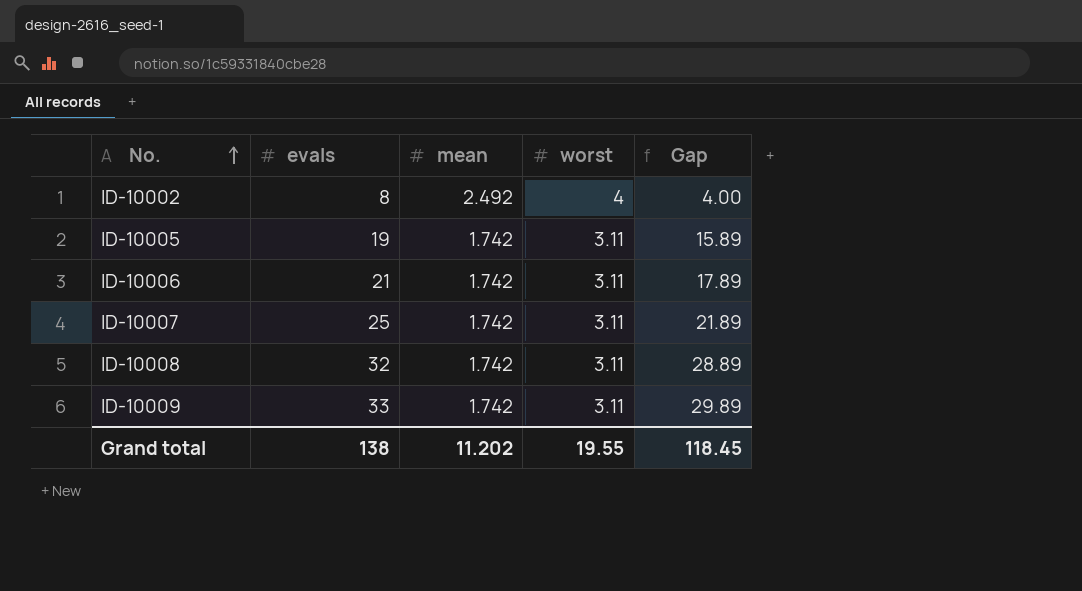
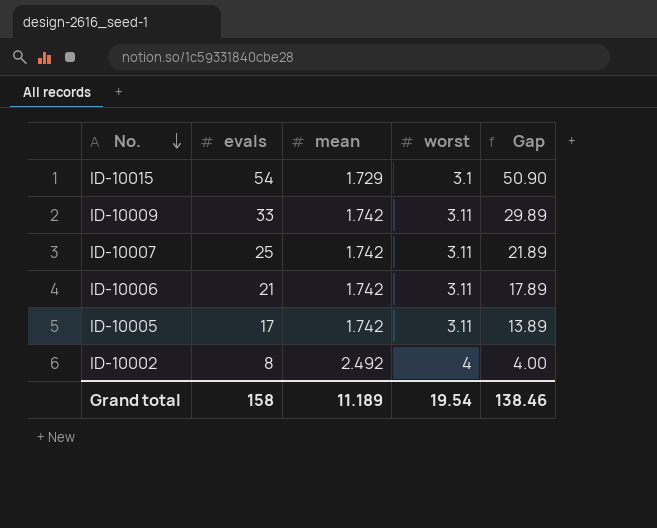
row order: No. ascending -> No. descending
row ID-10008: 32 | 1.742 | 3.11 | 28.89 -> none
row ID-10015: none -> 54 | 1.729 | 3.1 | 50.90
ID-10005 | evals: 19 -> 17
ID-10005 | Gap: 15.89 -> 13.89
Grand total | evals: 138 -> 158
Grand total | mean: 11.202 -> 11.189
Grand total | worst: 19.55 -> 19.54
Grand total | Gap: 118.45 -> 138.46

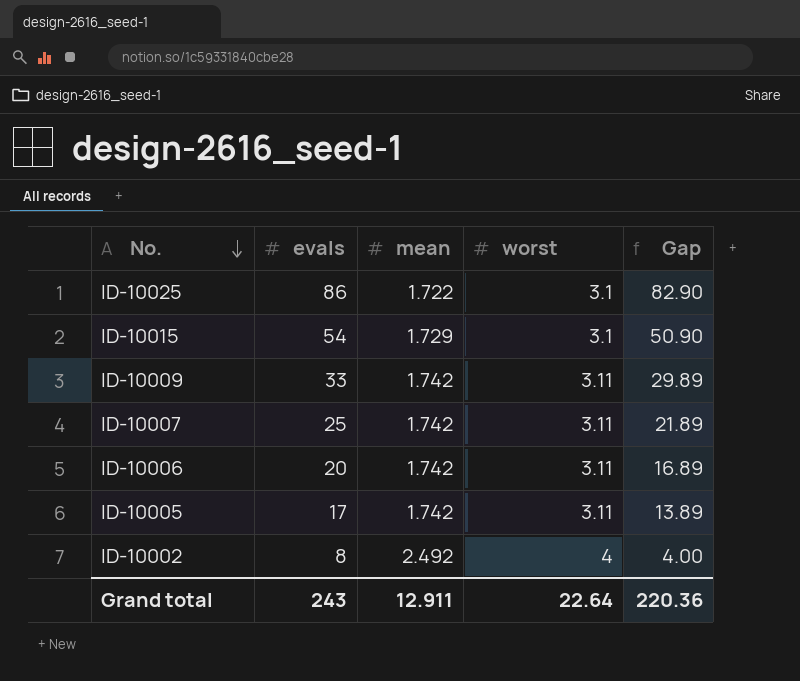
row ID-10025: none -> 86 | 1.722 | 3.1 | 82.90
ID-10006 | evals: 21 -> 20
ID-10006 | Gap: 17.89 -> 16.89
Grand total | evals: 158 -> 243
Grand total | mean: 11.189 -> 12.911
Grand total | worst: 19.54 -> 22.64
Grand total | Gap: 138.46 -> 220.36

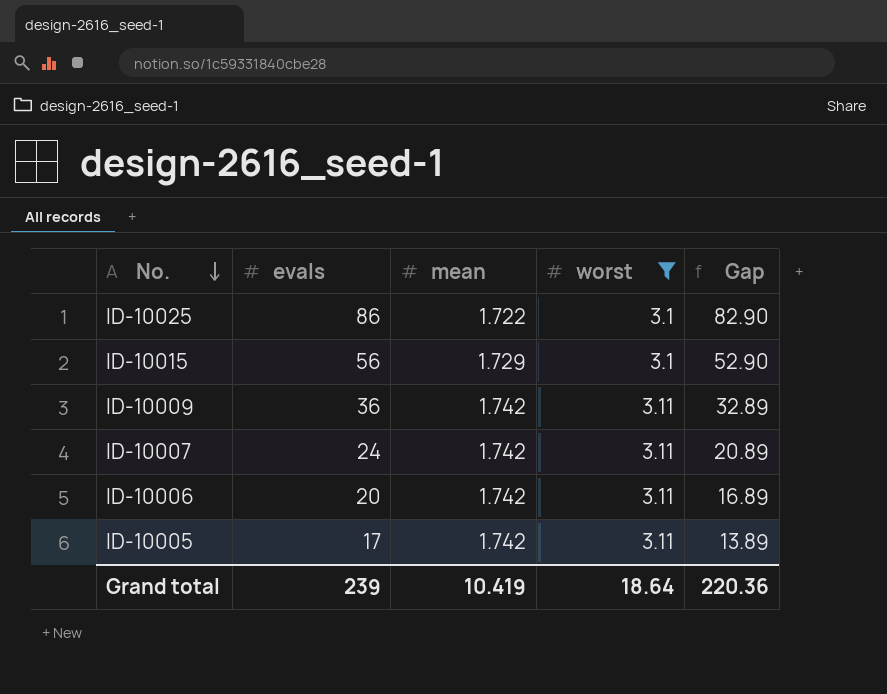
filter: none -> worst != 4
ID-10015 | evals: 54 -> 56
ID-10015 | Gap: 50.90 -> 52.90
ID-10009 | evals: 33 -> 36
ID-10009 | Gap: 29.89 -> 32.89
ID-10007 | evals: 25 -> 24
ID-10007 | Gap: 21.89 -> 20.89
Grand total | evals: 243 -> 239
Grand total | mean: 12.911 -> 10.419
Grand total | worst: 22.64 -> 18.64

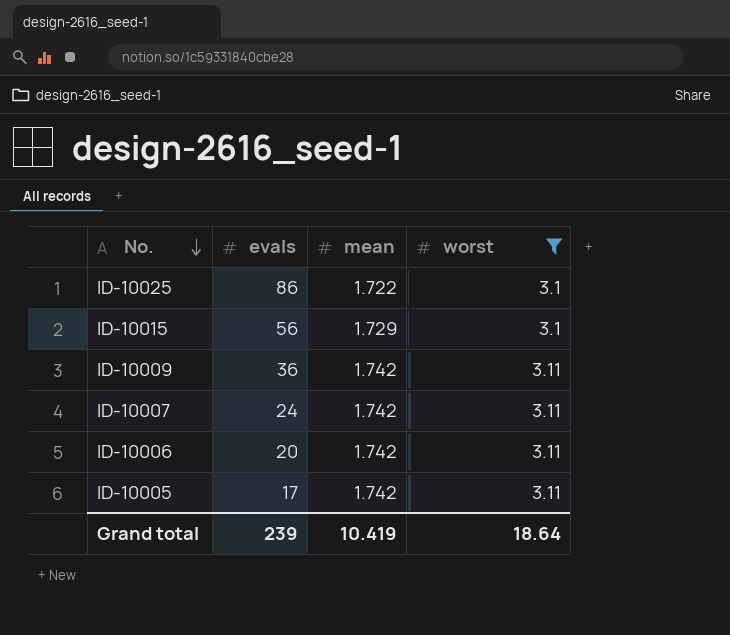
column Gap | formula: [evals] - [worst] -> none

